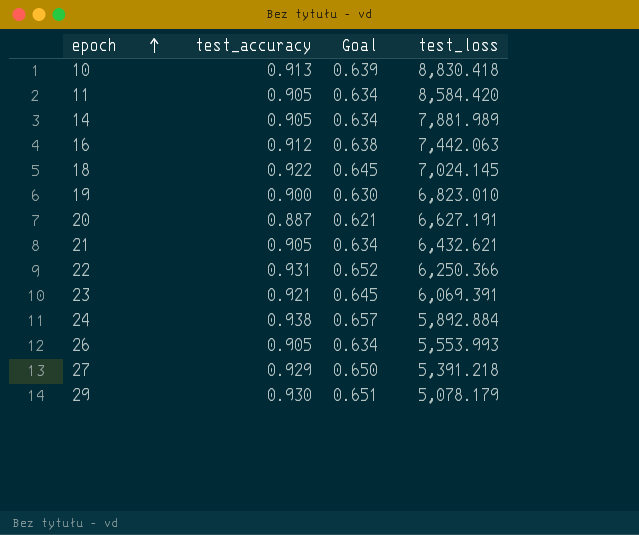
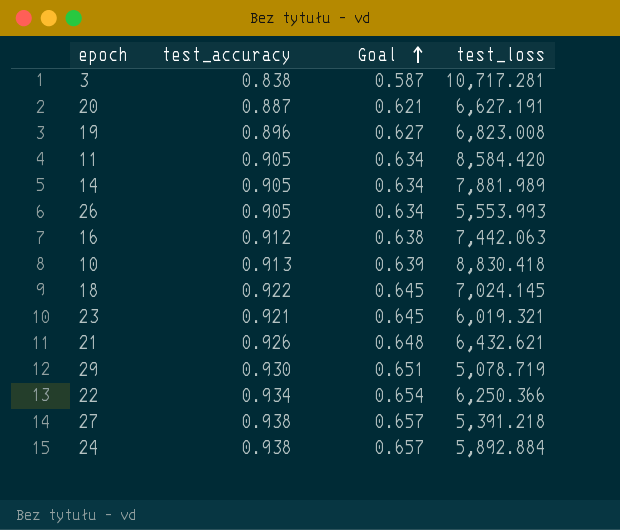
row order: epoch ascending -> Goal ascending
row 3: none -> 0.838 | 0.587 | 10,717.281
19 | test_accuracy: 0.900 -> 0.896
19 | Goal: 0.630 -> 0.627
19 | test_loss: 6,823.010 -> 6,823.008
23 | test_loss: 6,069.391 -> 6,019.321
21 | test_accuracy: 0.905 -> 0.926
21 | Goal: 0.634 -> 0.648
29 | test_loss: 5,078.179 -> 5,078.719
22 | test_accuracy: 0.931 -> 0.934
22 | Goal: 0.652 -> 0.654
27 | test_accuracy: 0.929 -> 0.938
27 | Goal: 0.650 -> 0.657

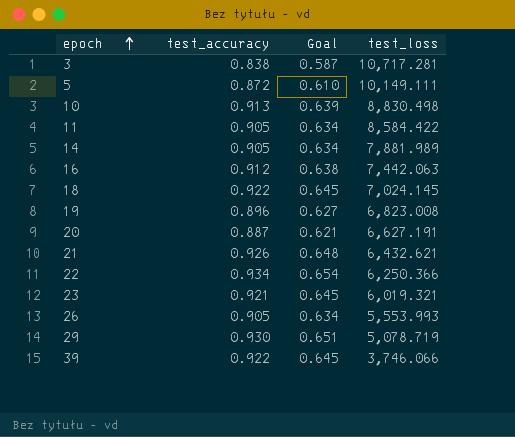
row order: Goal ascending -> epoch ascending
row 27: 0.938 | 0.657 | 5,391.218 -> none
row 24: 0.938 | 0.657 | 5,892.884 -> none
row 5: none -> 0.872 | 0.610 | 10,149.111
10 | test_loss: 8,830.418 -> 8,830.498
11 | test_loss: 8,584.420 -> 8,584.422
row 39: none -> 0.922 | 0.645 | 3,746.066

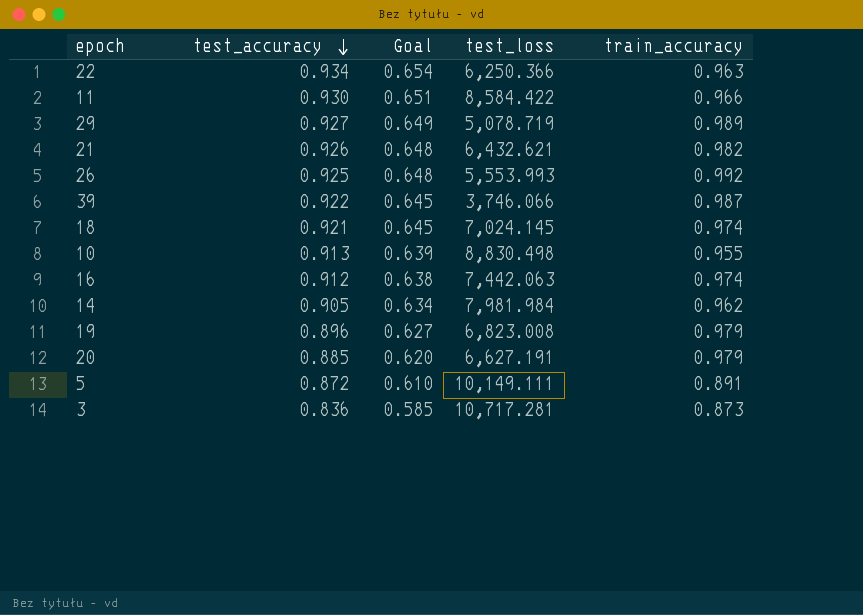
row order: epoch ascending -> test_accuracy descending
column train_accuracy | position: none -> 5
row 23: 0.921 | 0.645 | 6,019.321 -> none
11 | test_accuracy: 0.905 -> 0.930
11 | Goal: 0.634 -> 0.651
29 | test_accuracy: 0.930 -> 0.927
29 | Goal: 0.651 -> 0.649
26 | test_accuracy: 0.905 -> 0.925
26 | Goal: 0.634 -> 0.648
18 | test_accuracy: 0.922 -> 0.921
14 | test_loss: 7,881.989 -> 7,981.984
20 | test_accuracy: 0.887 -> 0.885
20 | Goal: 0.621 -> 0.620
3 | test_accuracy: 0.838 -> 0.836
3 | Goal: 0.587 -> 0.585

